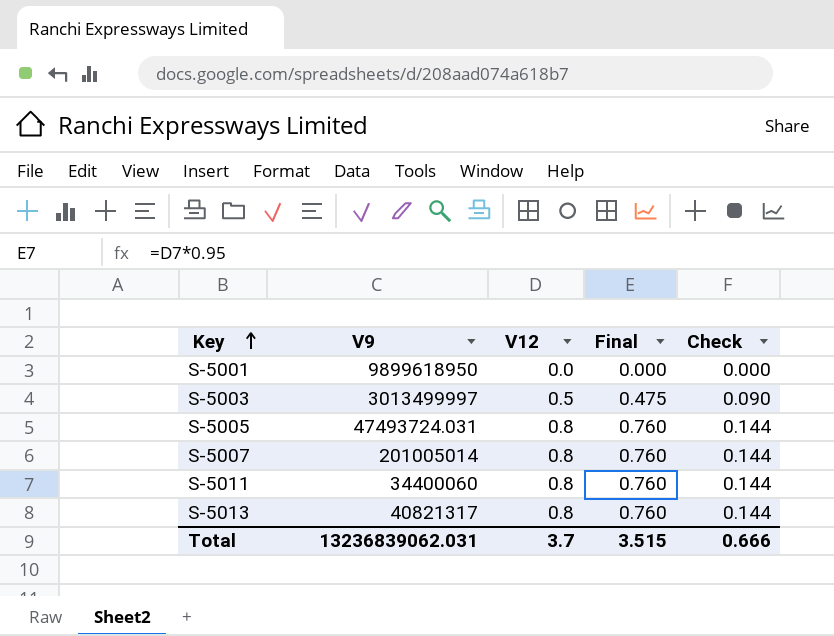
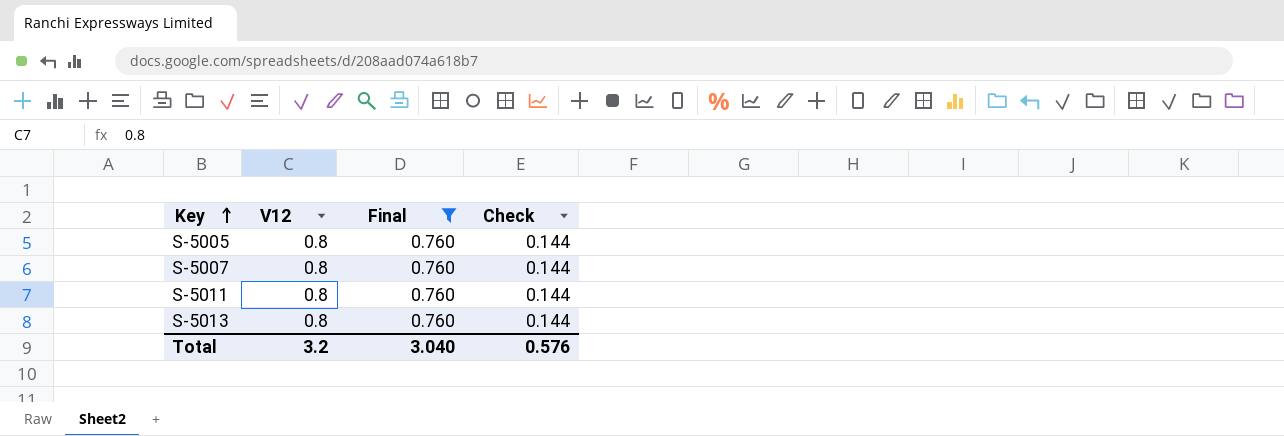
filter: none -> Final = 0.760
column V9 | position: 2 -> none
Total | V12: 3.7 -> 3.2
Total | Final: 3.515 -> 3.040
Total | Check: 0.666 -> 0.576

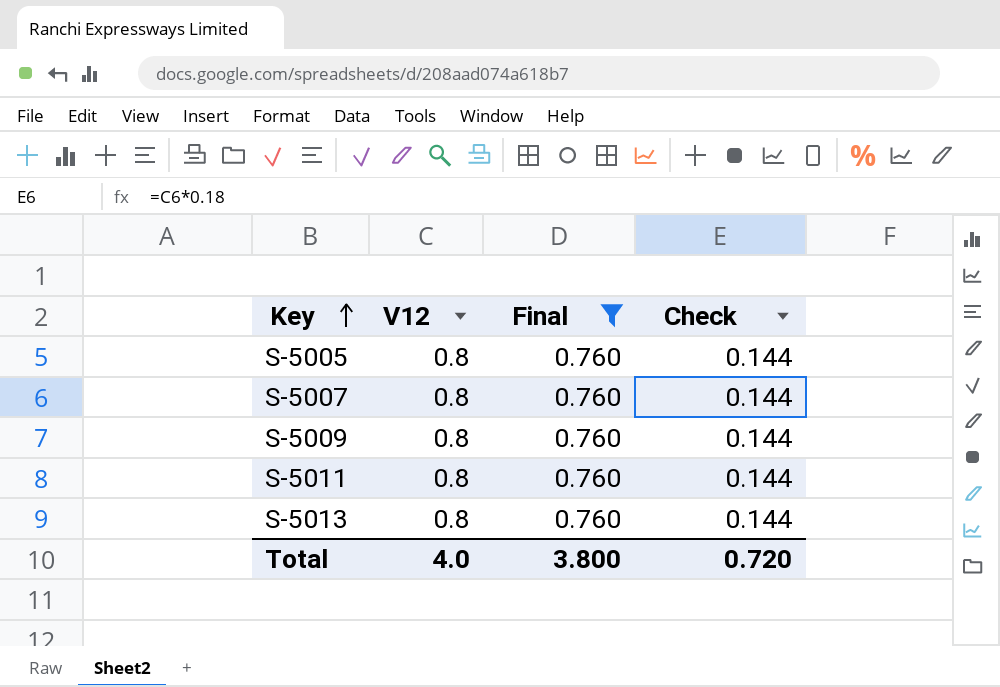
row S-5009: none -> 0.8 | 0.760 | 0.144
Total | V12: 3.2 -> 4.0
Total | Final: 3.040 -> 3.800
Total | Check: 0.576 -> 0.720

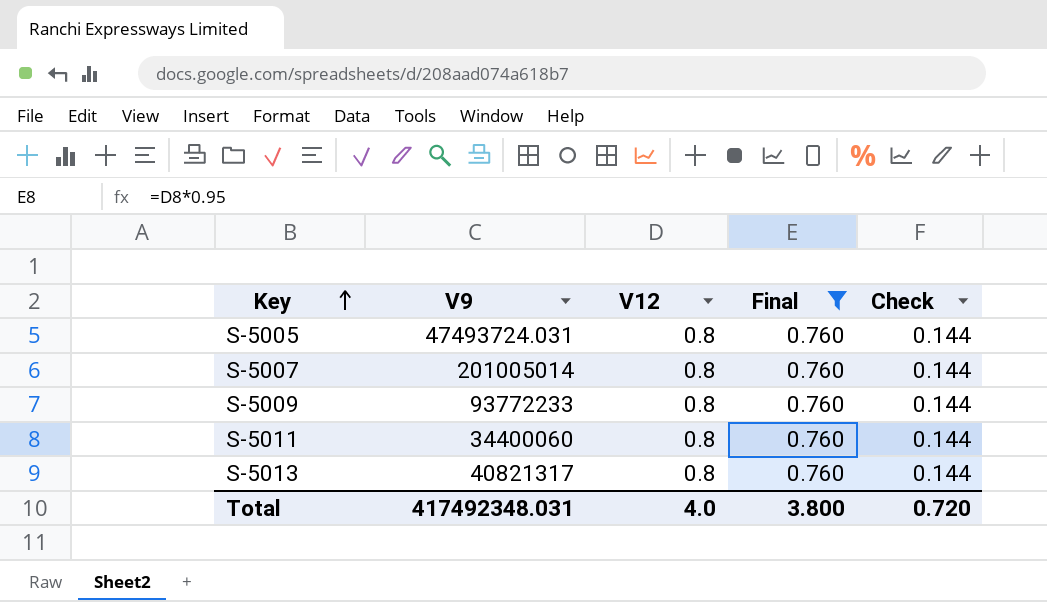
column V9 | position: none -> 2

